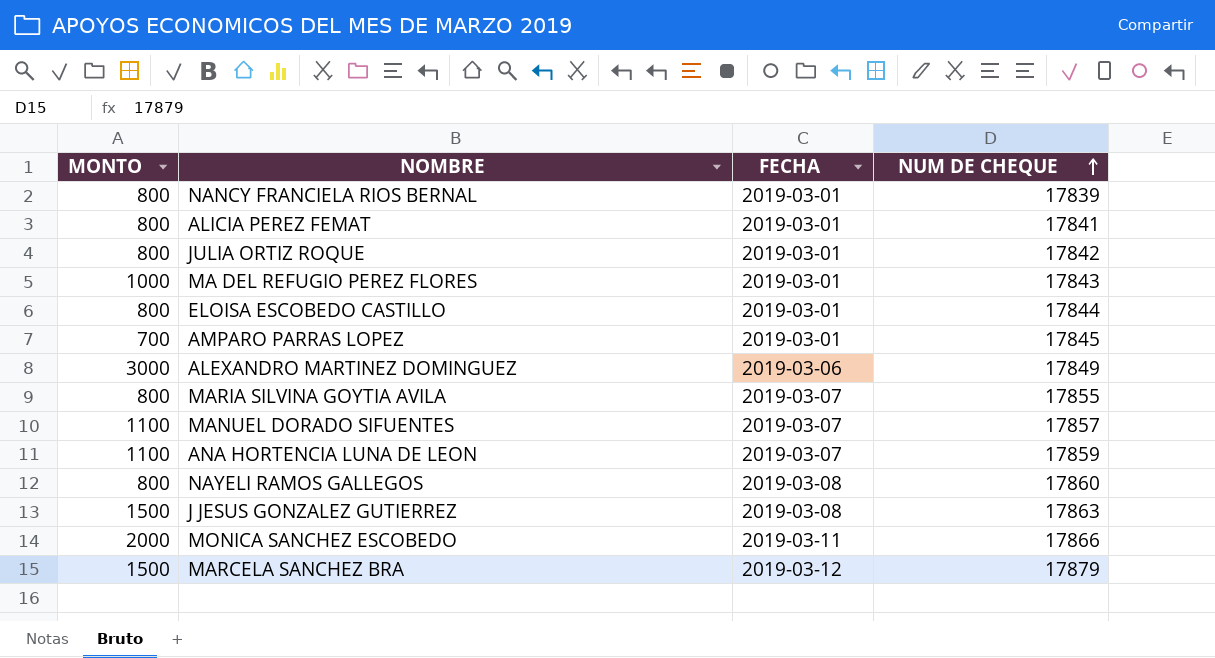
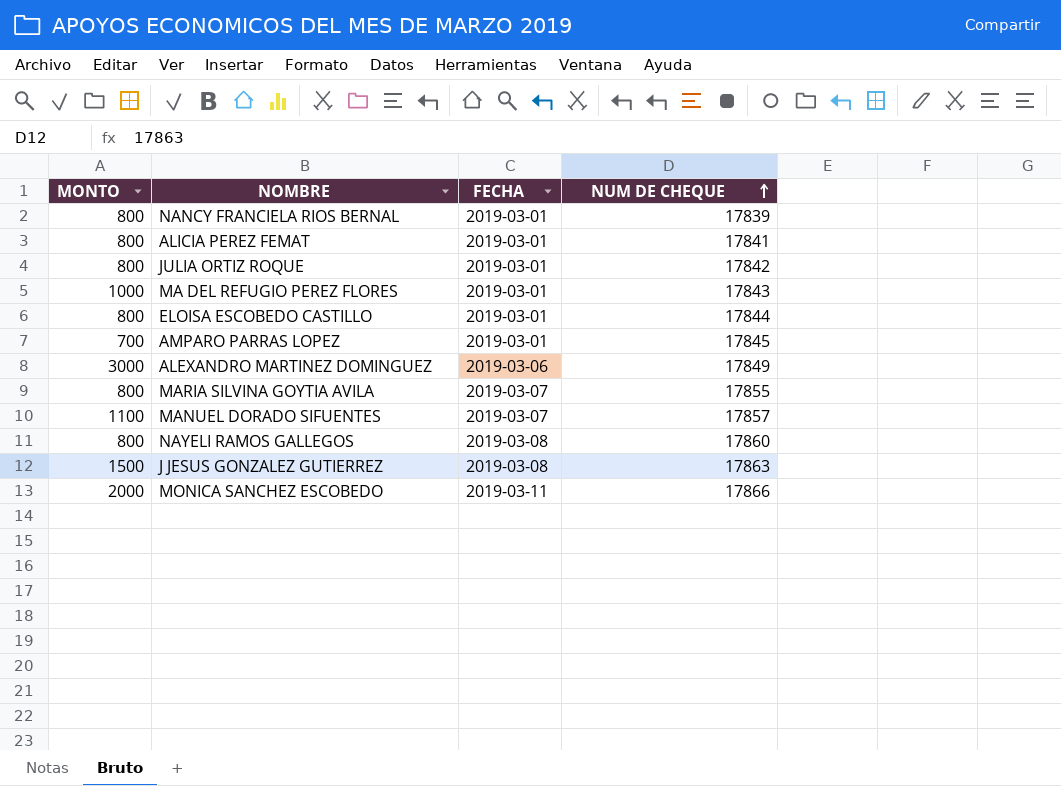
row ANA HORTENCIA LUNA DE LEON: 1100 | 2019-03-07 | 17859 -> none
row MARCELA SANCHEZ BRA: 1500 | 2019-03-12 | 17879 -> none

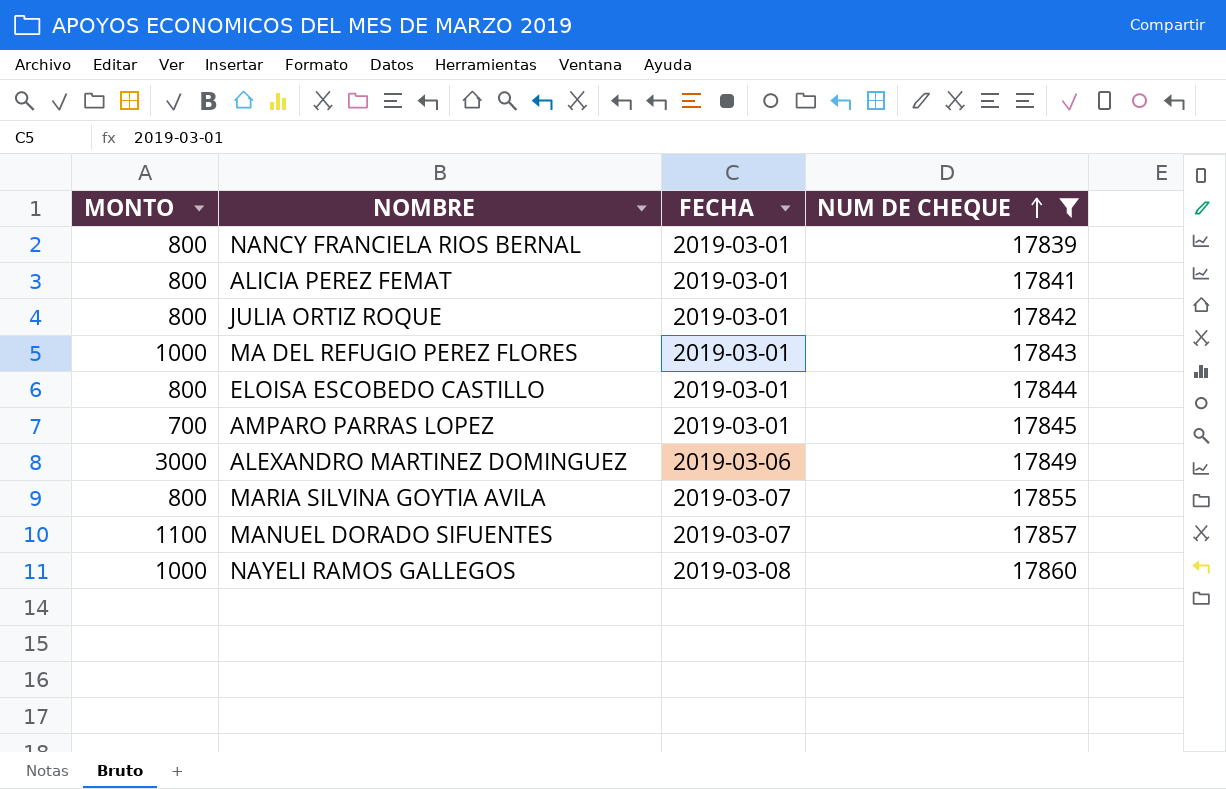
filter: none -> NUM DE CHEQUE <= 17860
NAYELI RAMOS GALLEGOS | MONTO: 800 -> 1000

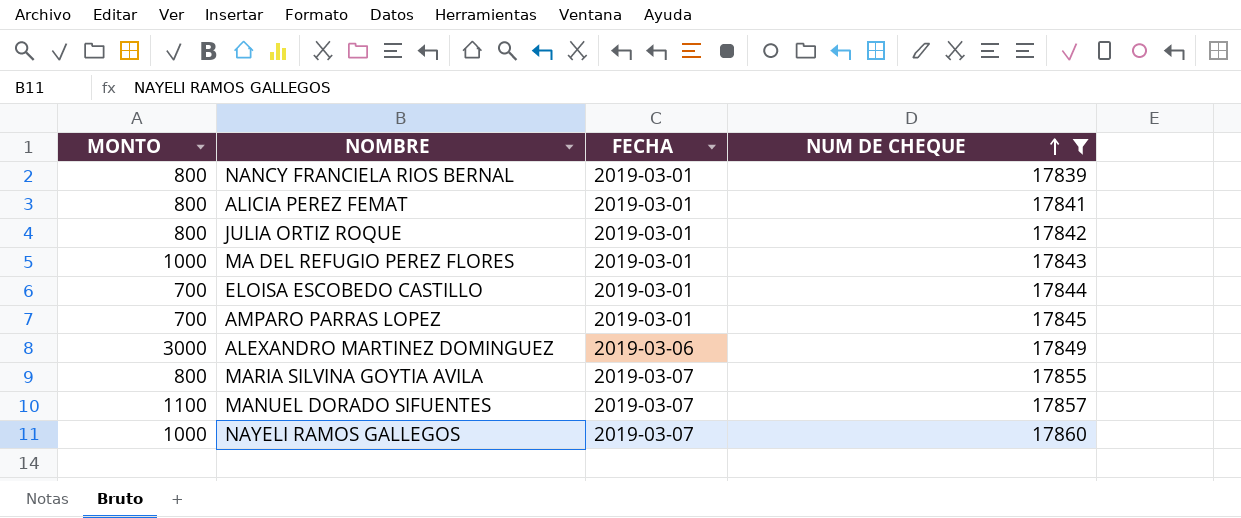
ELOISA ESCOBEDO CASTILLO | MONTO: 800 -> 700
NAYELI RAMOS GALLEGOS | FECHA: 2019-03-08 -> 2019-03-07

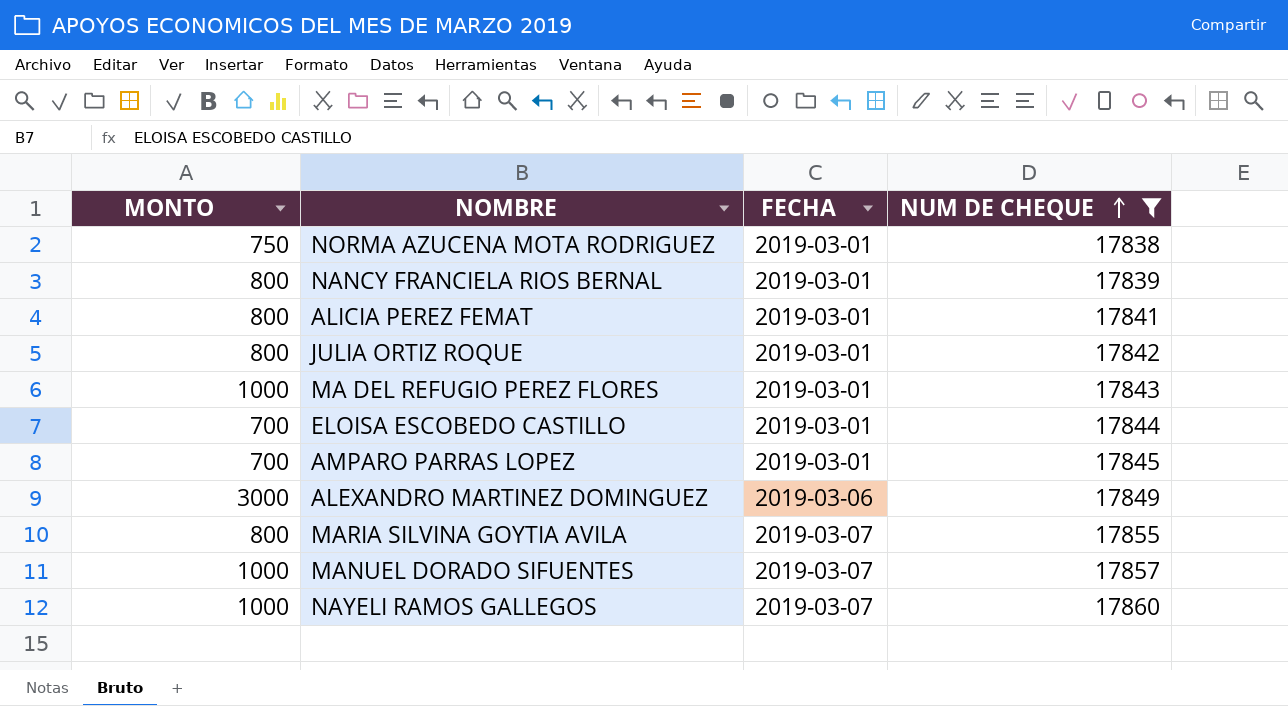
row NORMA AZUCENA MOTA RODRIGUEZ: none -> 750 | 2019-03-01 | 17838
MANUEL DORADO SIFUENTES | MONTO: 1100 -> 1000

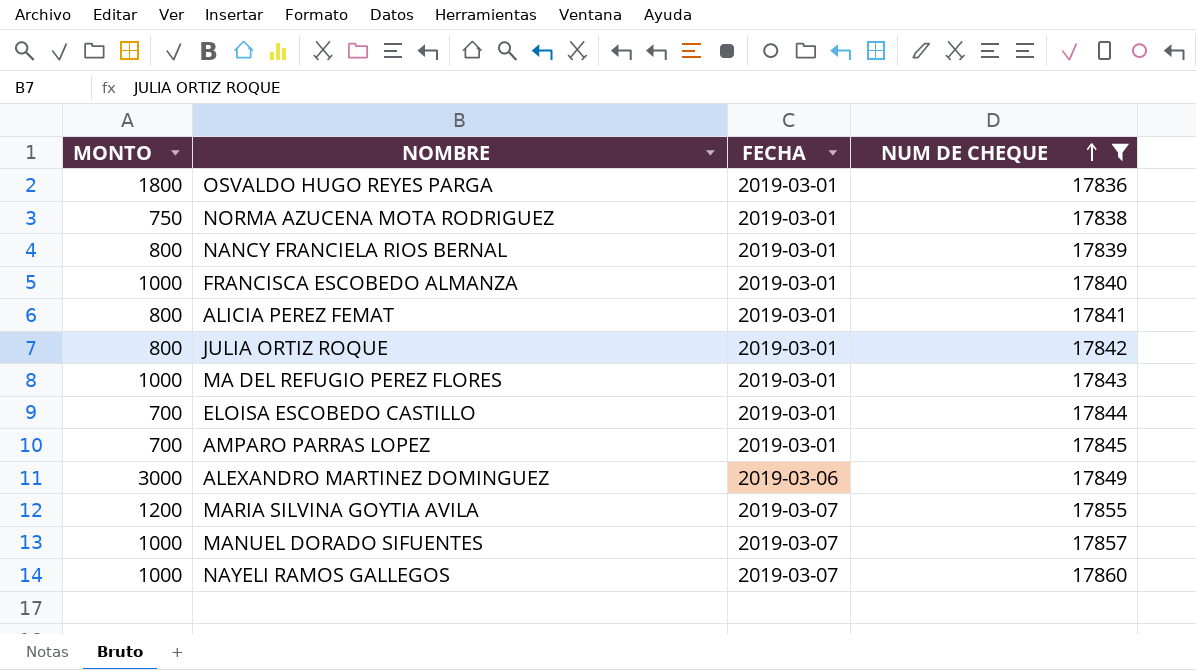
row OSVALDO HUGO REYES PARGA: none -> 1800 | 2019-03-01 | 17836
row FRANCISCA ESCOBEDO ALMANZA: none -> 1000 | 2019-03-01 | 17840
MARIA SILVINA GOYTIA AVILA | MONTO: 800 -> 1200

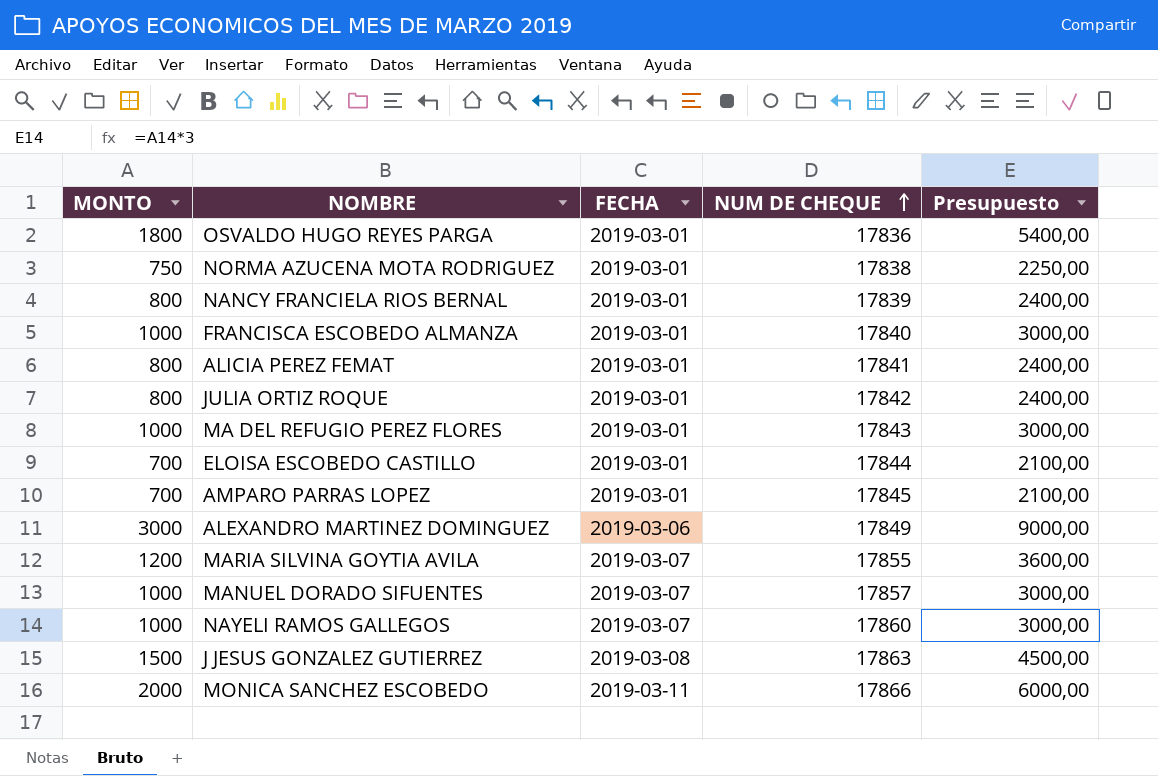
filter: NUM DE CHEQUE <= 17860 -> none
column Presupuesto | formula: none -> [MONTO] * 3

